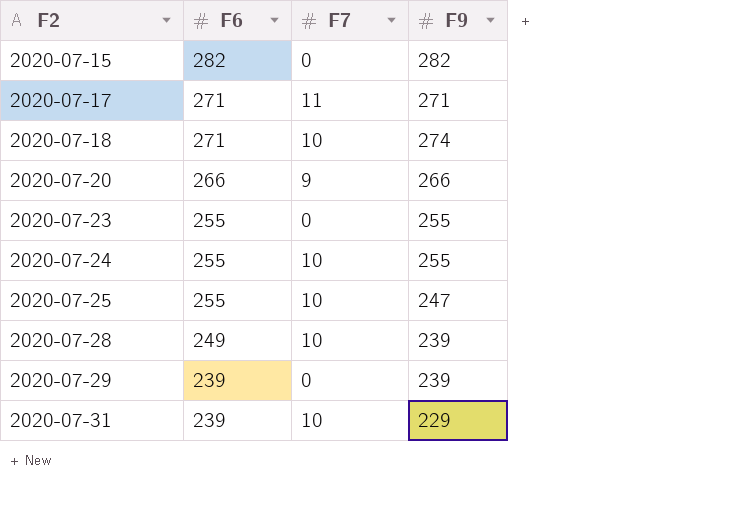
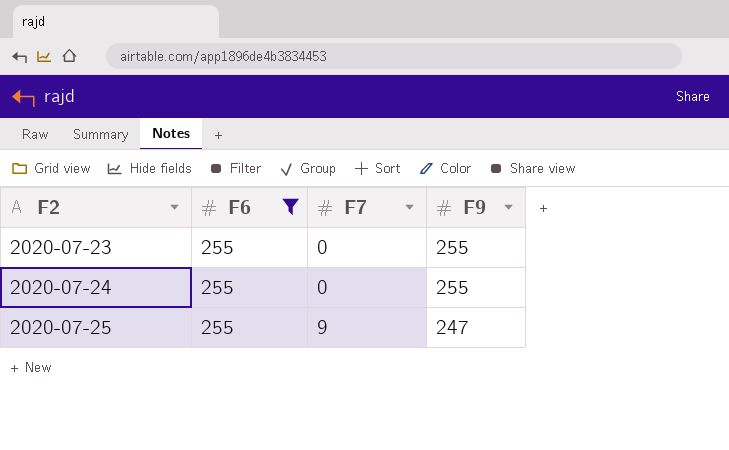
filter: none -> F6 = 255
2020-07-24 | F7: 10 -> 0
2020-07-25 | F7: 10 -> 9

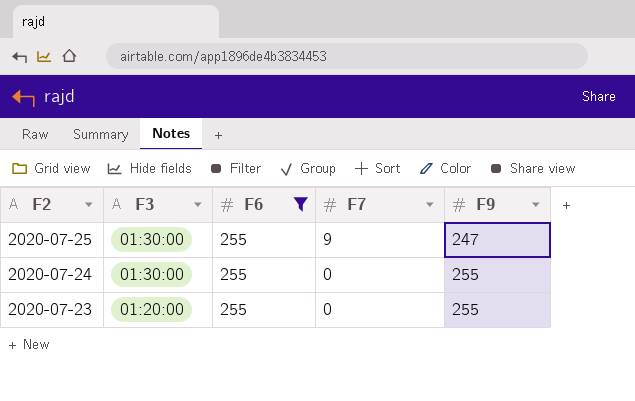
row order: F2 ascending -> F2 descending
column F3 | position: none -> 2

